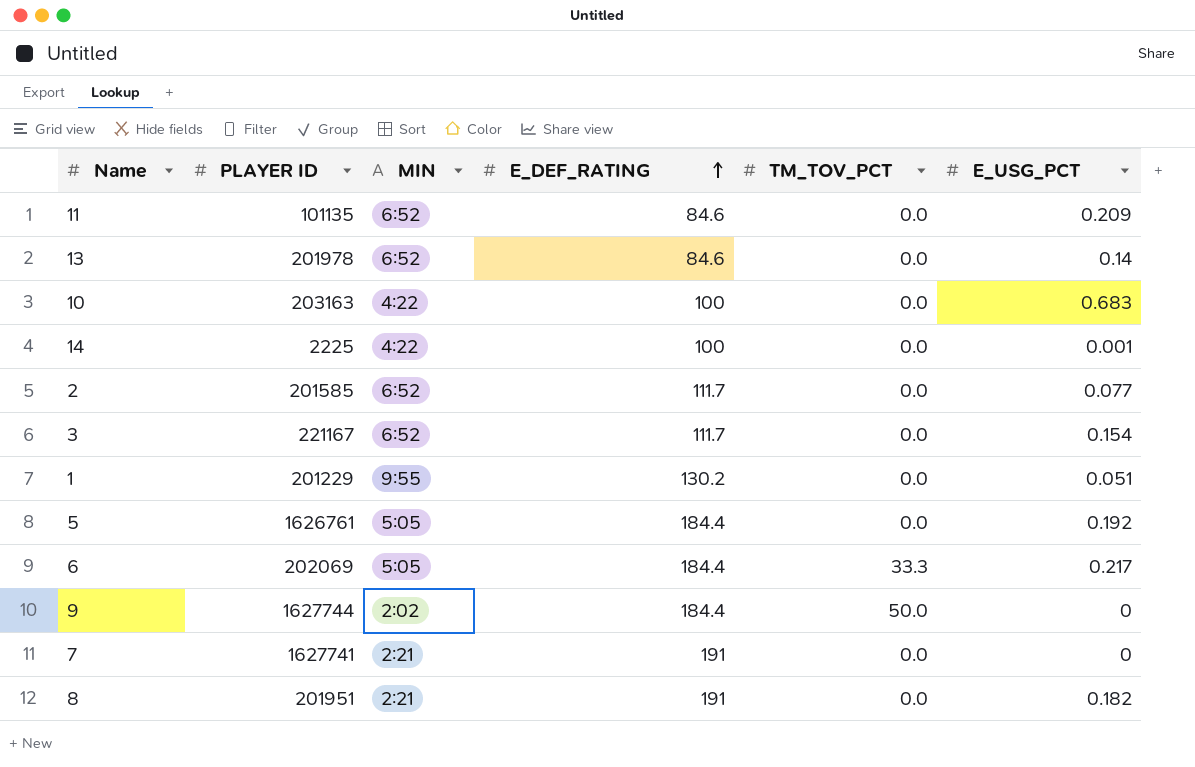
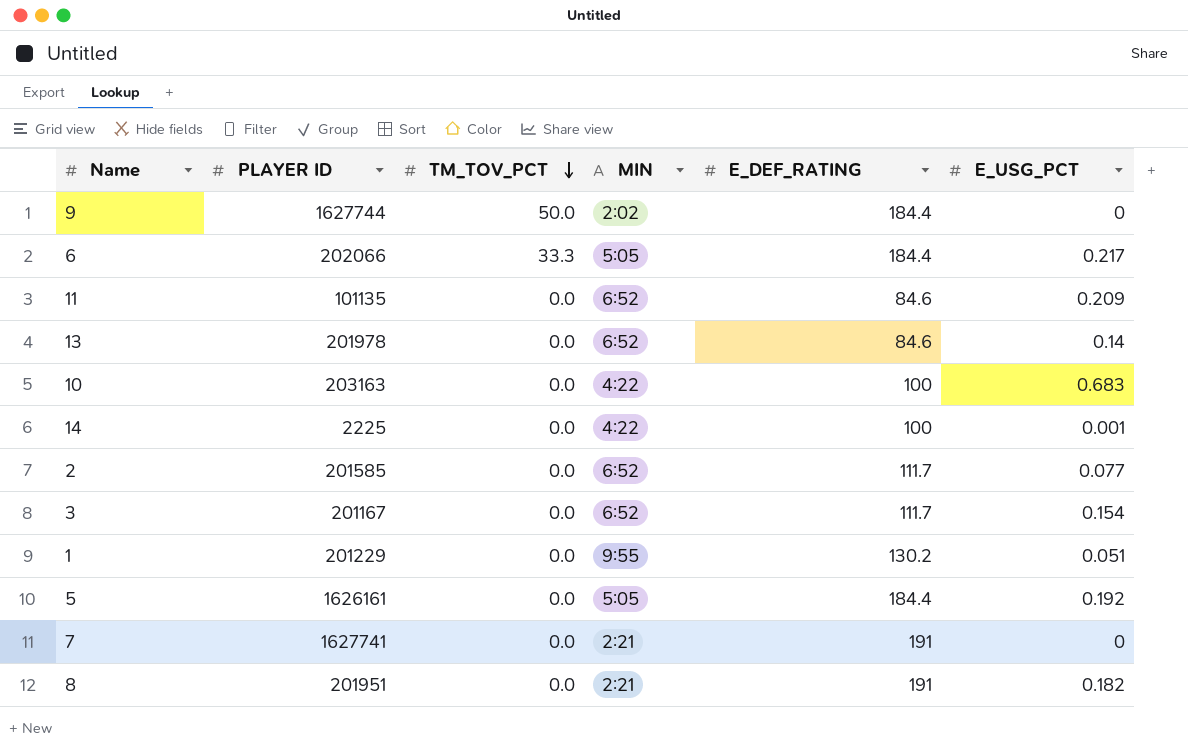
row order: E_DEF_RATING ascending -> TM_TOV_PCT descending
column TM_TOV_PCT | position: 5 -> 3
6 | PLAYER ID: 202069 -> 202066
3 | PLAYER ID: 221167 -> 201167
5 | PLAYER ID: 1626761 -> 1626161

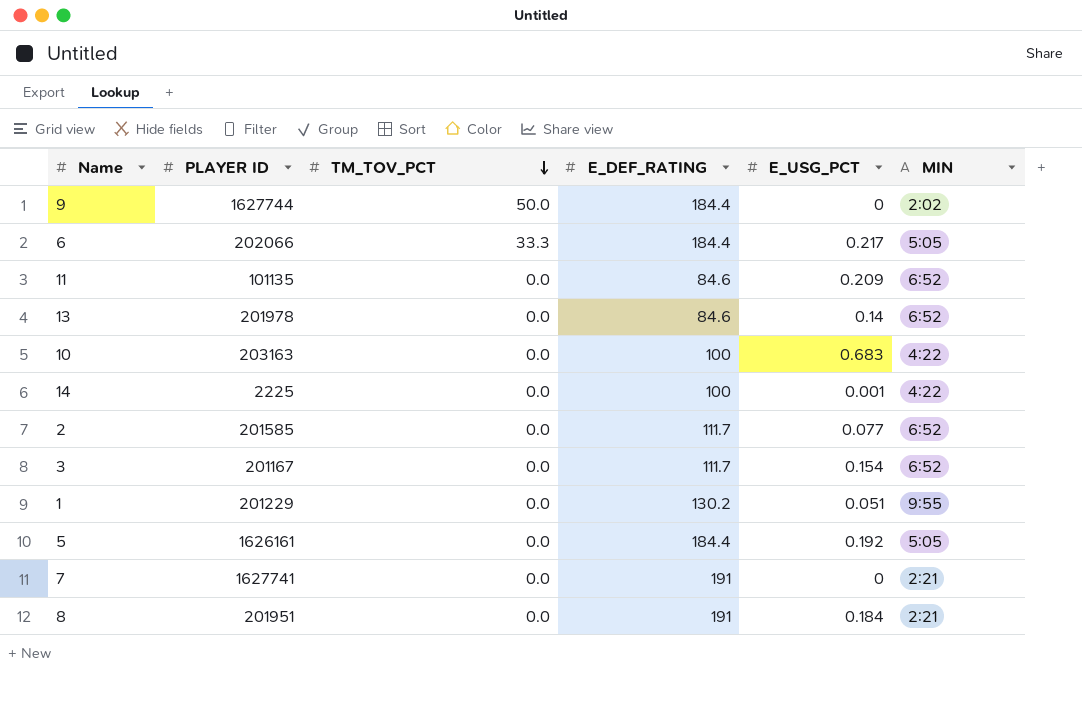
column MIN | position: 4 -> 6
8 | E_USG_PCT: 0.182 -> 0.184

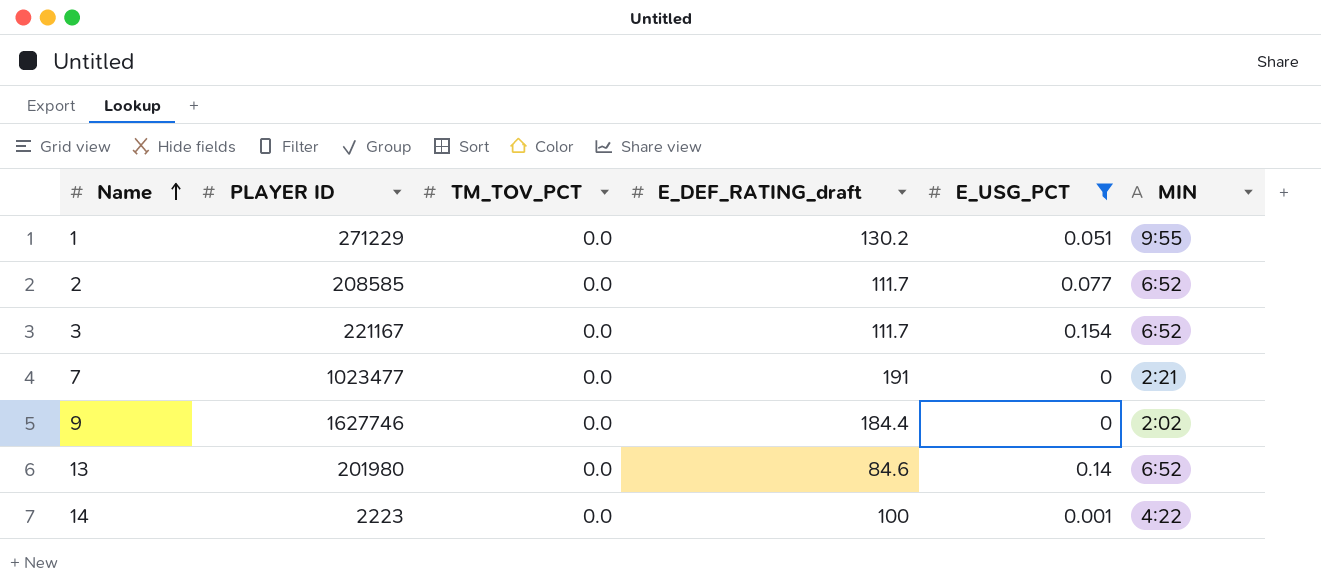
filter: none -> E_USG_PCT <= 0.154
row order: TM_TOV_PCT descending -> Name ascending
column name: E_DEF_RATING -> E_DEF_RATING_draft
1 | PLAYER ID: 201229 -> 271229
2 | PLAYER ID: 201585 -> 208585
3 | PLAYER ID: 201167 -> 221167
7 | PLAYER ID: 1627741 -> 1023477
9 | PLAYER ID: 1627744 -> 1627746
9 | TM_TOV_PCT: 50.0 -> 0.0
13 | PLAYER ID: 201978 -> 201980
14 | PLAYER ID: 2225 -> 2223

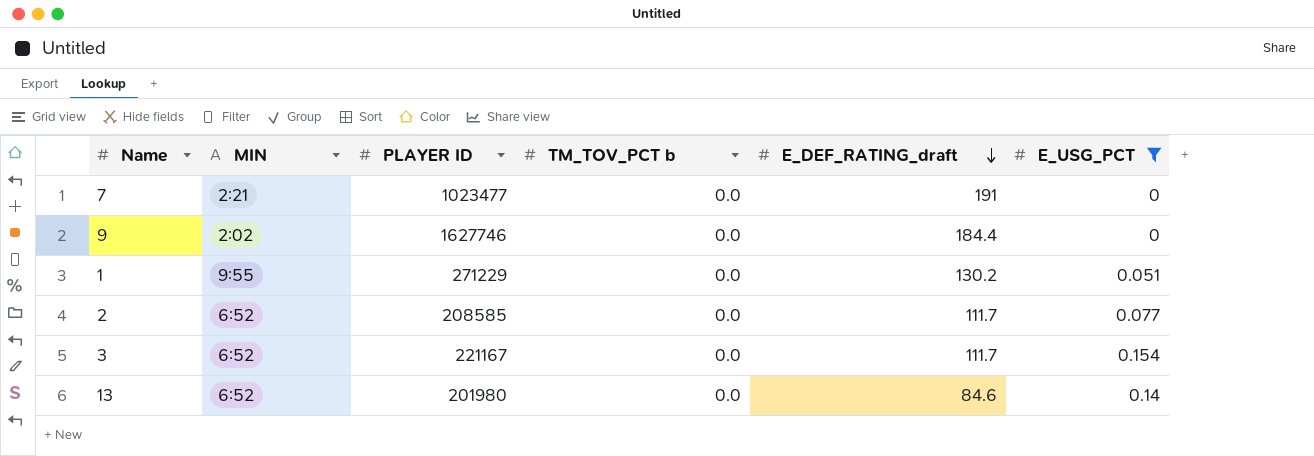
row order: Name ascending -> E_DEF_RATING_draft descending
column MIN | position: 6 -> 2
column name: TM_TOV_PCT -> TM_TOV_PCT b
row 14: 2223 | 0.0 | 100 | 0.001 | 4:22 -> none

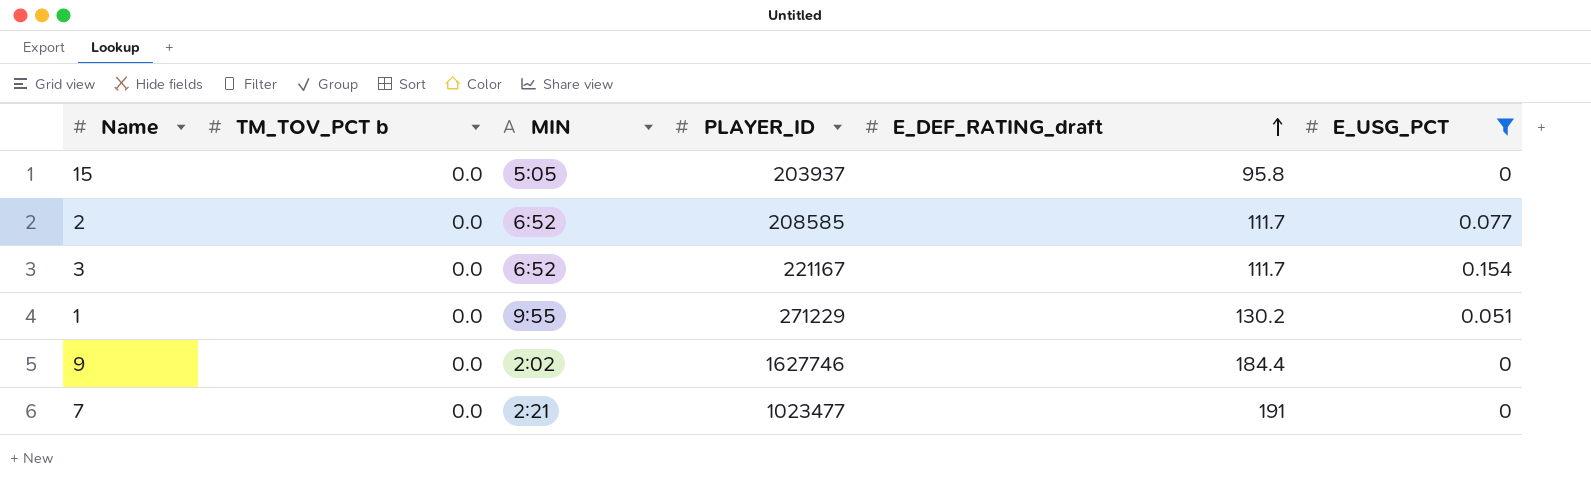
row order: E_DEF_RATING_draft descending -> E_DEF_RATING_draft ascending
column TM_TOV_PCT b | position: 4 -> 2
column name: PLAYER ID -> PLAYER_ID
row 13: 6:52 | 201980 | 0.0 | 84.6 | 0.14 -> none
row 15: none -> 0.0 | 5:05 | 203937 | 95.8 | 0

